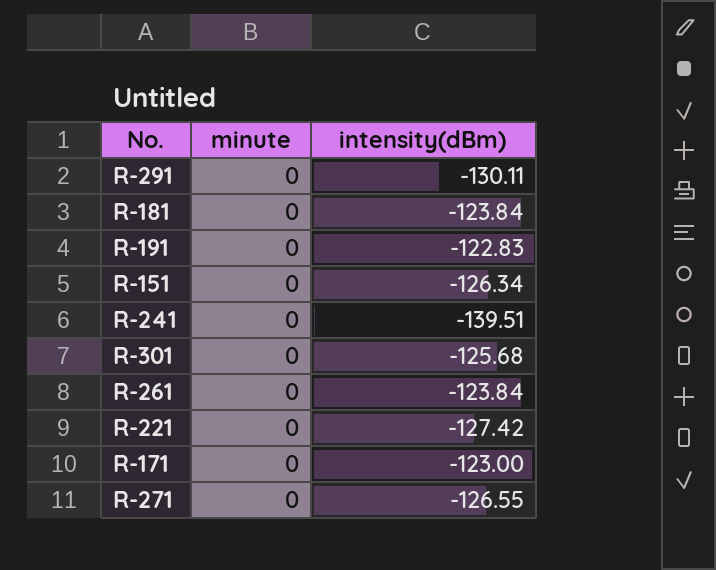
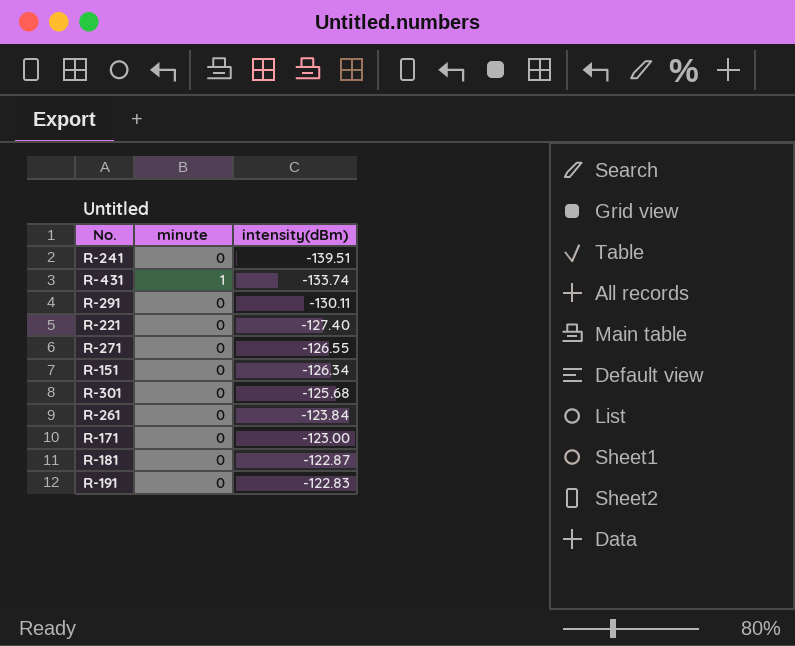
row order: none -> intensity(dBm) ascending
row R-431: none -> 1 | -133.74
R-221 | intensity(dBm): -127.42 -> -127.40
R-181 | intensity(dBm): -123.84 -> -122.87

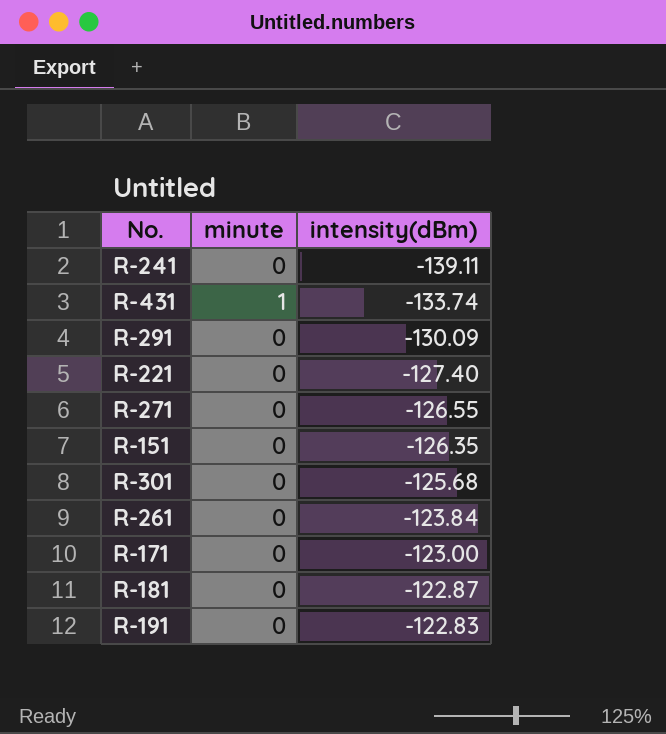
R-241 | intensity(dBm): -139.51 -> -139.11
R-291 | intensity(dBm): -130.11 -> -130.09
R-151 | intensity(dBm): -126.34 -> -126.35

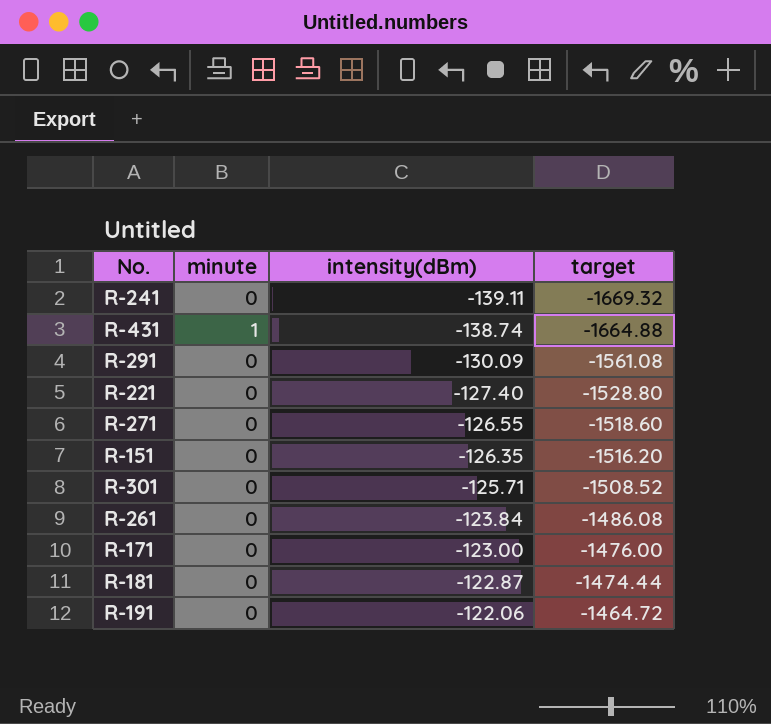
column target | formula: none -> [intensity(dBm)] * 12
R-431 | intensity(dBm): -133.74 -> -138.74
R-301 | intensity(dBm): -125.68 -> -125.71
R-191 | intensity(dBm): -122.83 -> -122.06

